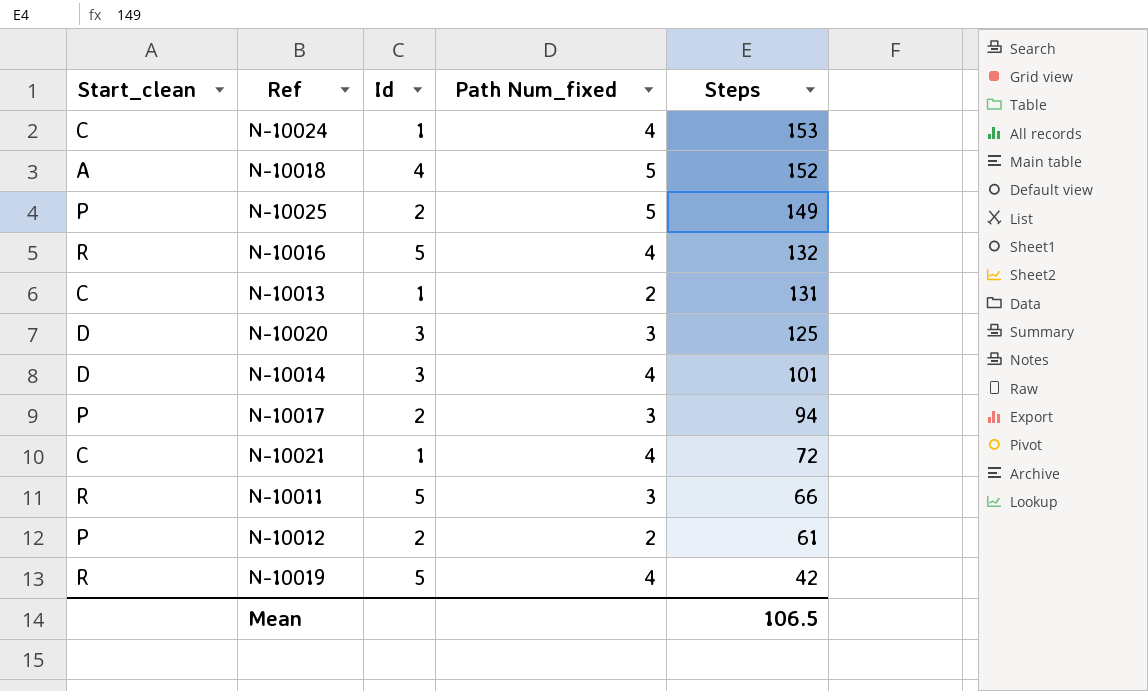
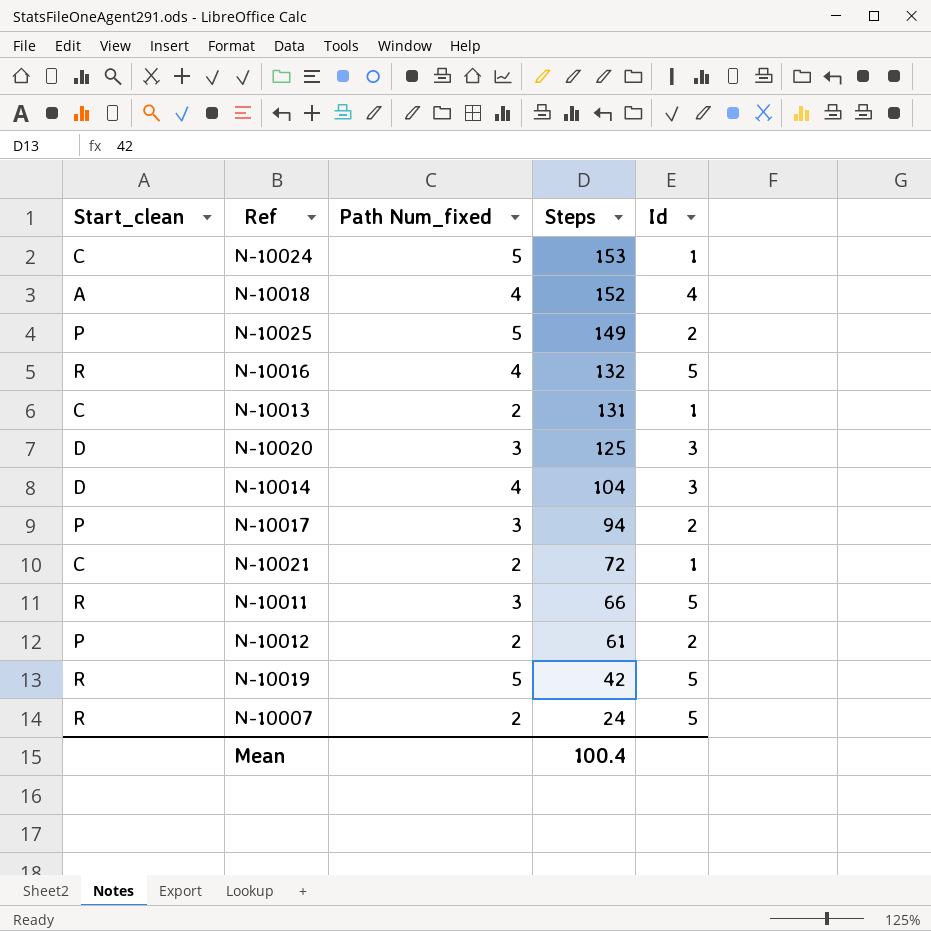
column Id | position: 3 -> 5
N-10024 | Path Num_fixed: 4 -> 5
N-10018 | Path Num_fixed: 5 -> 4
N-10014 | Steps: 101 -> 104
N-10021 | Path Num_fixed: 4 -> 2
N-10019 | Path Num_fixed: 4 -> 5
row N-10007: none -> R | 2 | 24 | 5
Mean | Steps: 106.5 -> 100.4

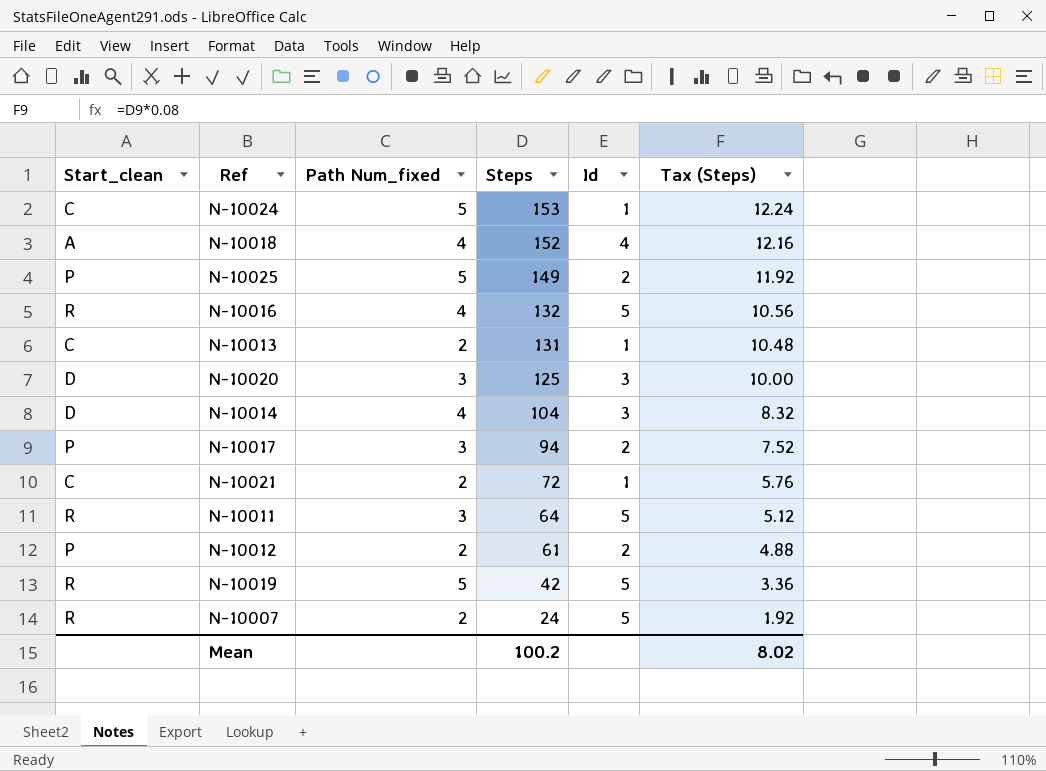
column Tax (Steps) | formula: none -> [Steps] * 0.08
N-10011 | Steps: 66 -> 64
Mean | Steps: 100.4 -> 100.2

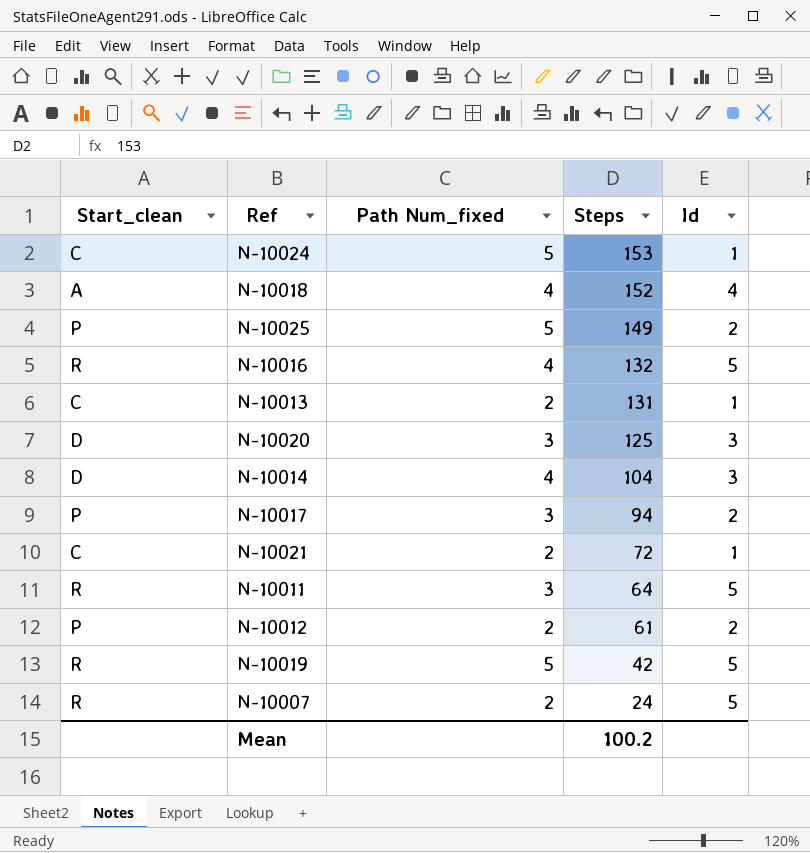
column Tax (Steps) | formula: [Steps] * 0.08 -> none

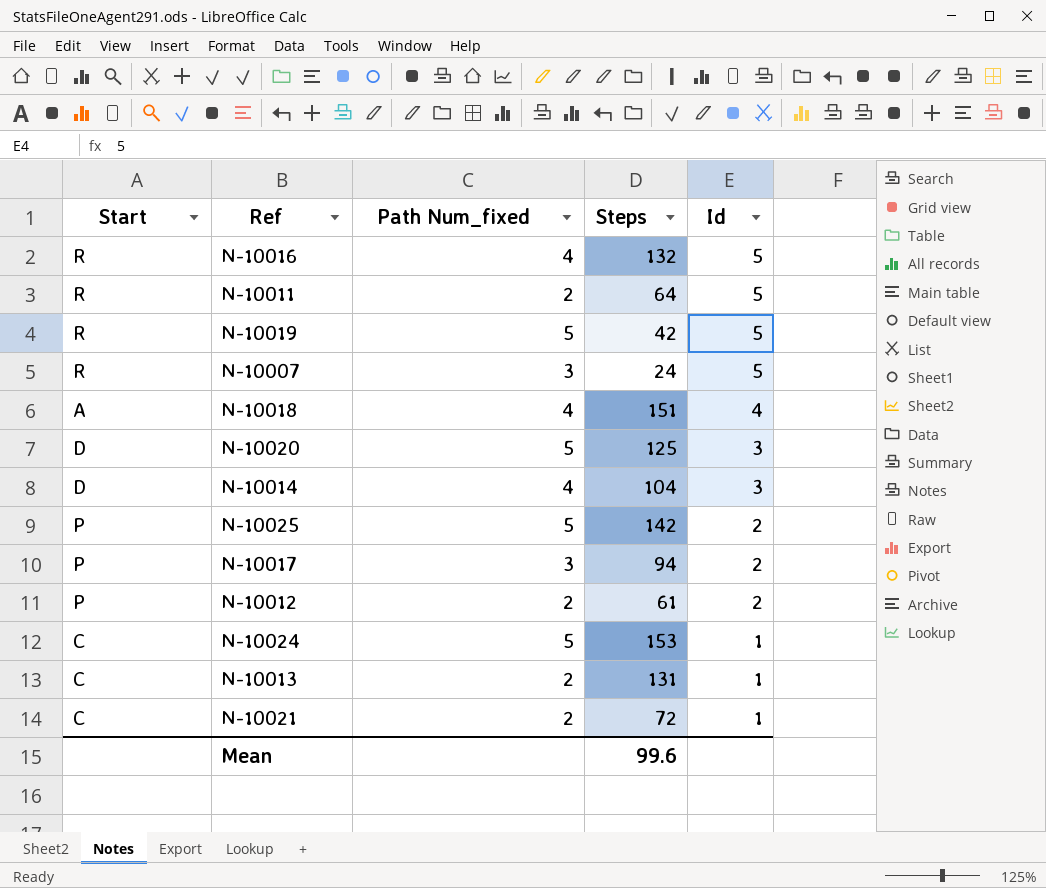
row order: Steps descending -> Id descending
column name: Start_clean -> Start
N-10011 | Path Num_fixed: 3 -> 2
N-10007 | Path Num_fixed: 2 -> 3
N-10018 | Steps: 152 -> 151
N-10020 | Path Num_fixed: 3 -> 5
N-10025 | Steps: 149 -> 142
Mean | Steps: 100.2 -> 99.6

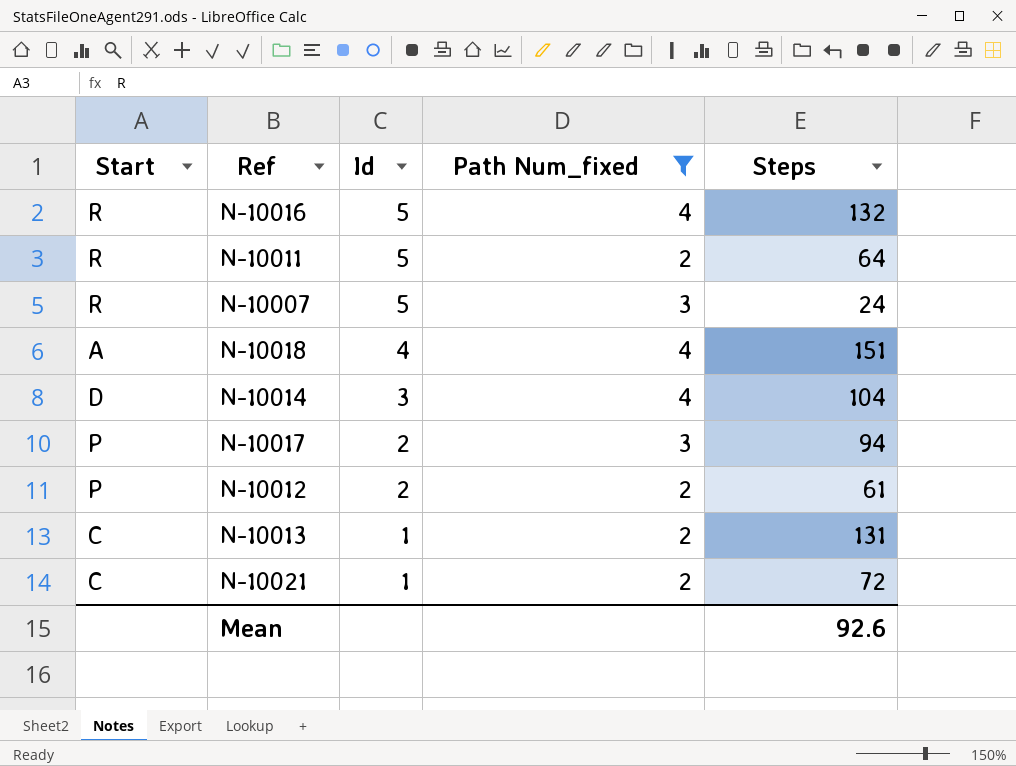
filter: none -> Path Num_fixed != 5
column Id | position: 5 -> 3
Mean | Steps: 99.6 -> 92.6

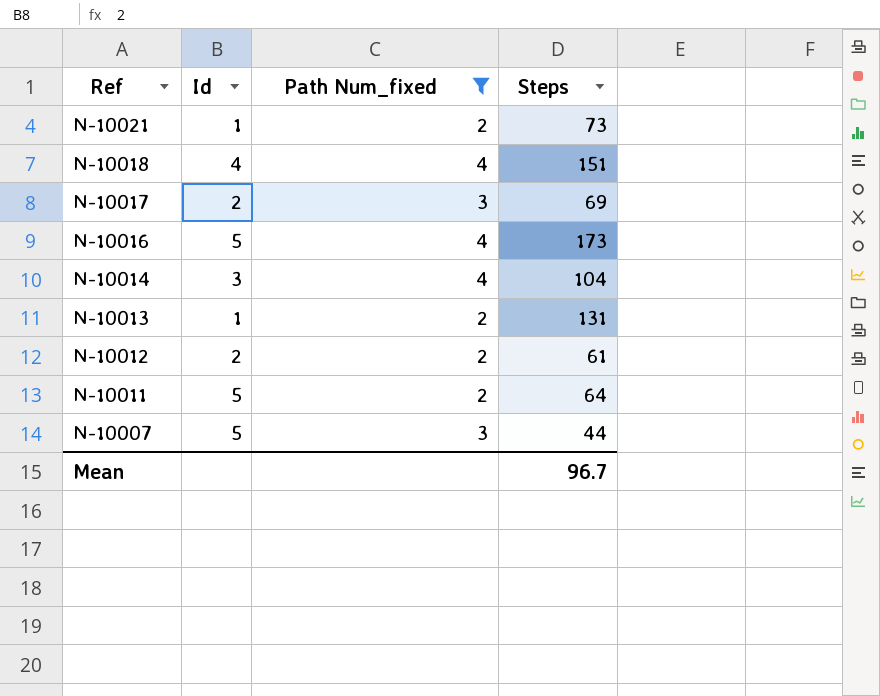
row order: Id descending -> Ref descending
column Start | position: 1 -> none
N-10021 | Steps: 72 -> 73
N-10017 | Steps: 94 -> 69
N-10016 | Steps: 132 -> 173
N-10007 | Steps: 24 -> 44
Mean | Steps: 92.6 -> 96.7

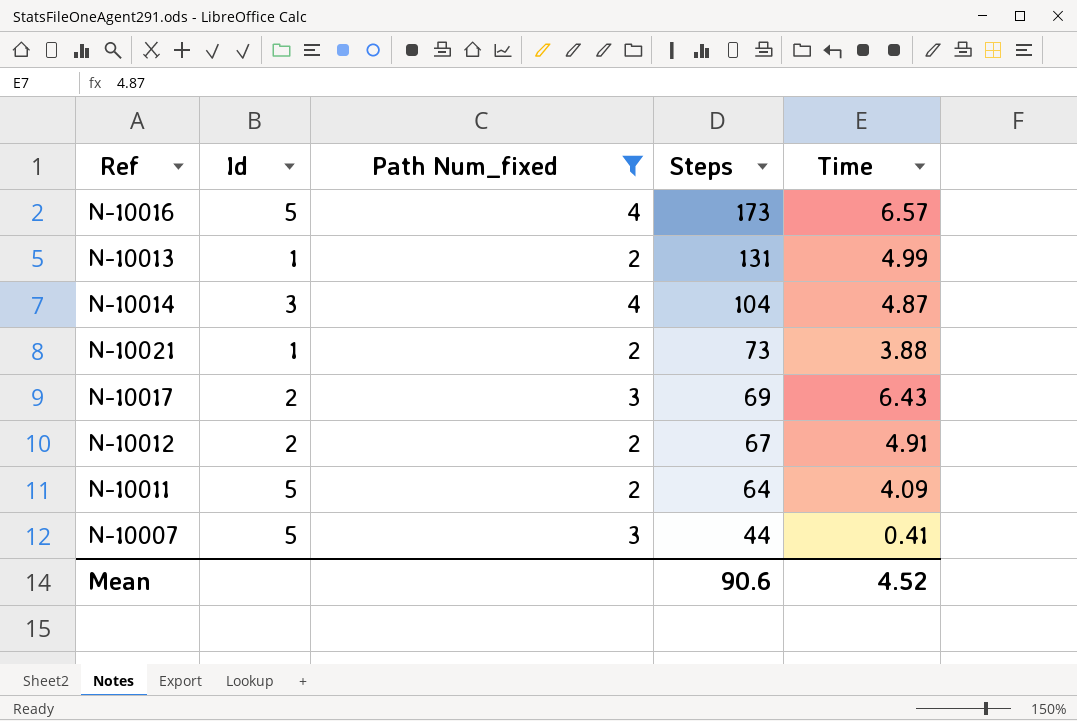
row order: Ref descending -> Steps descending
column Time | position: none -> 5
row N-10018: 4 | 4 | 151 -> none
N-10012 | Steps: 61 -> 67
Mean | Steps: 96.7 -> 90.6

